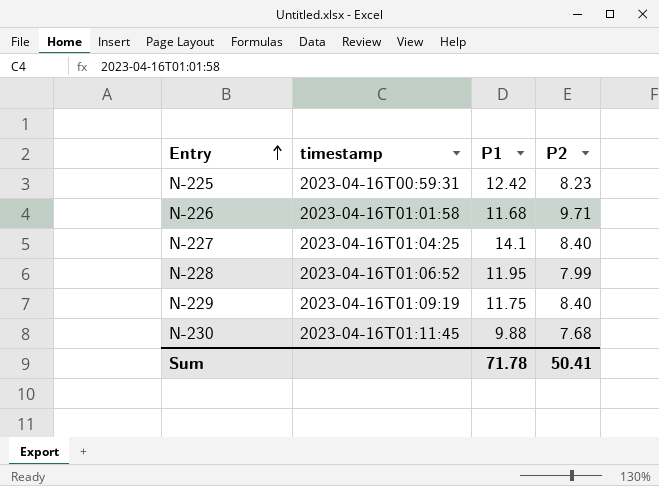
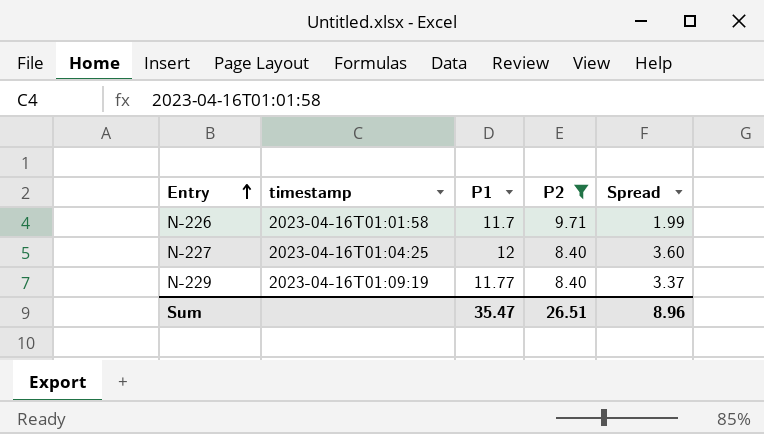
filter: none -> P2 >= 8.40
column Spread | formula: none -> [P1] - [P2]
N-226 | P1: 11.68 -> 11.7
N-227 | P1: 14.1 -> 12
N-229 | P1: 11.75 -> 11.77
Sum | P1: 71.78 -> 35.47
Sum | P2: 50.41 -> 26.51

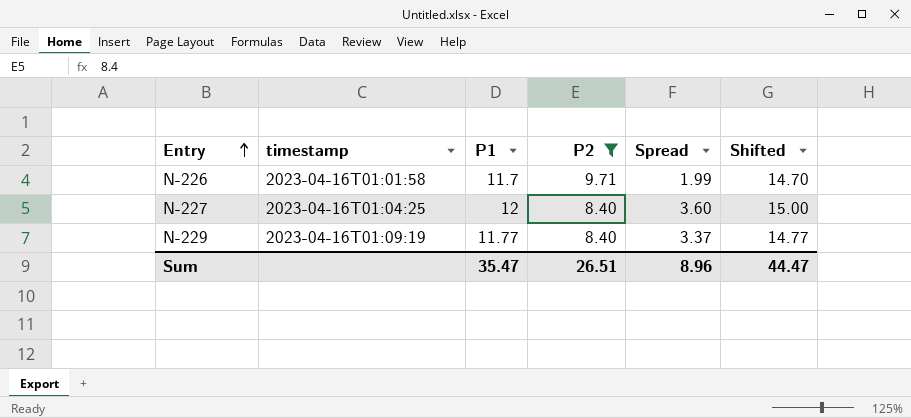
column Shifted | formula: none -> [P1] + 3

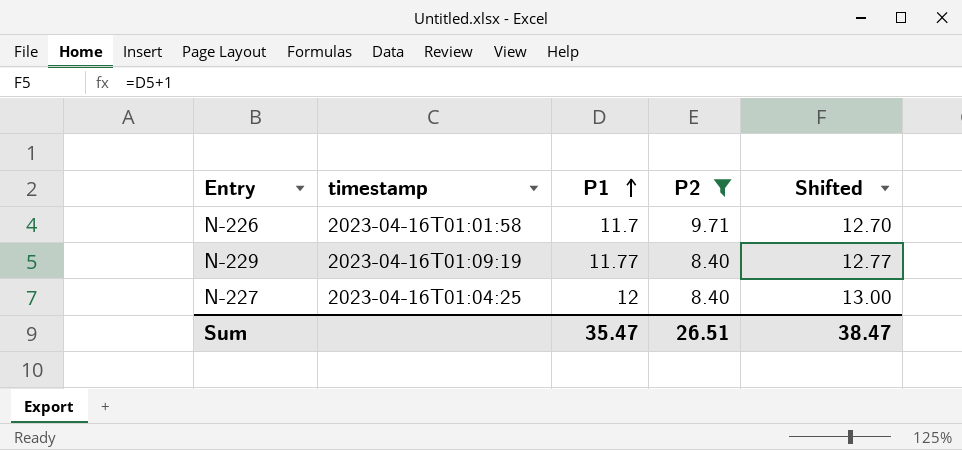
row order: Entry ascending -> P1 ascending
column Spread | formula: [P1] - [P2] -> none
column Shifted | formula: [P1] + 3 -> [P1] + 1
Sum | Shifted: 44.47 -> 38.47

